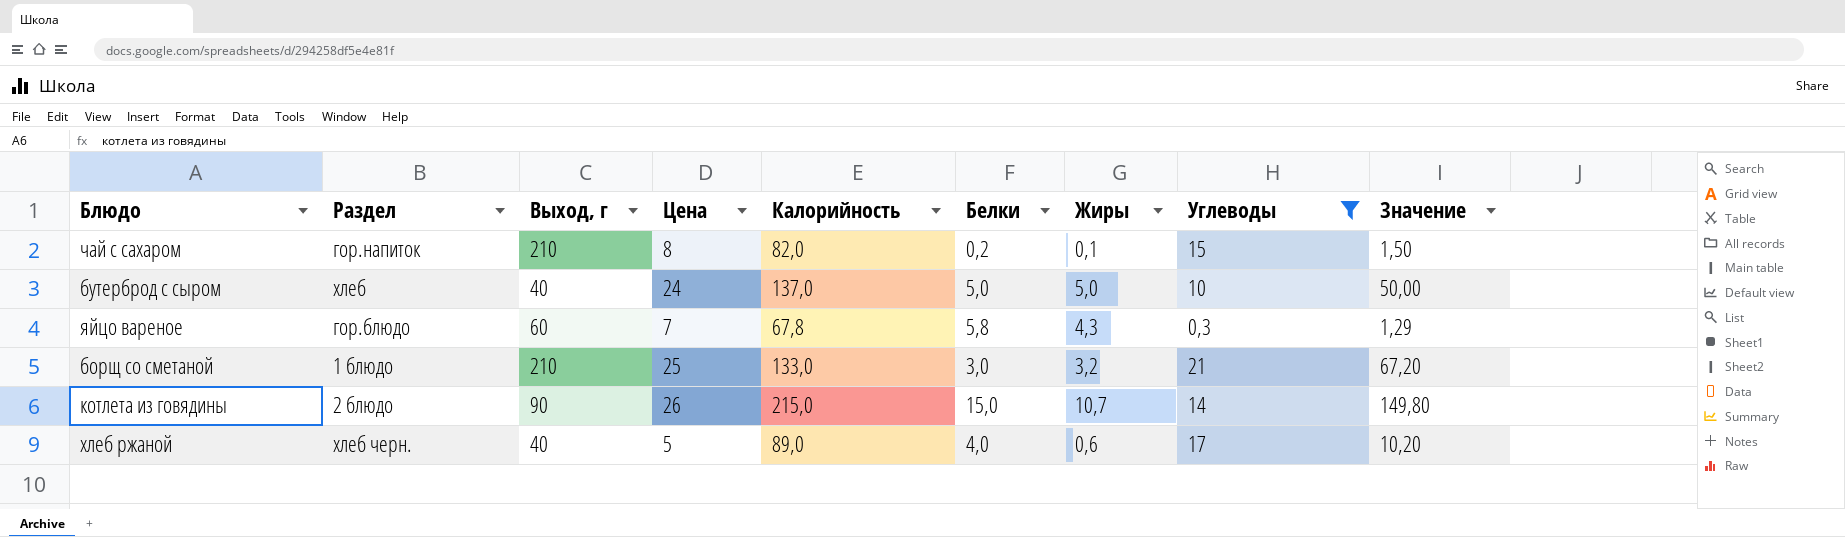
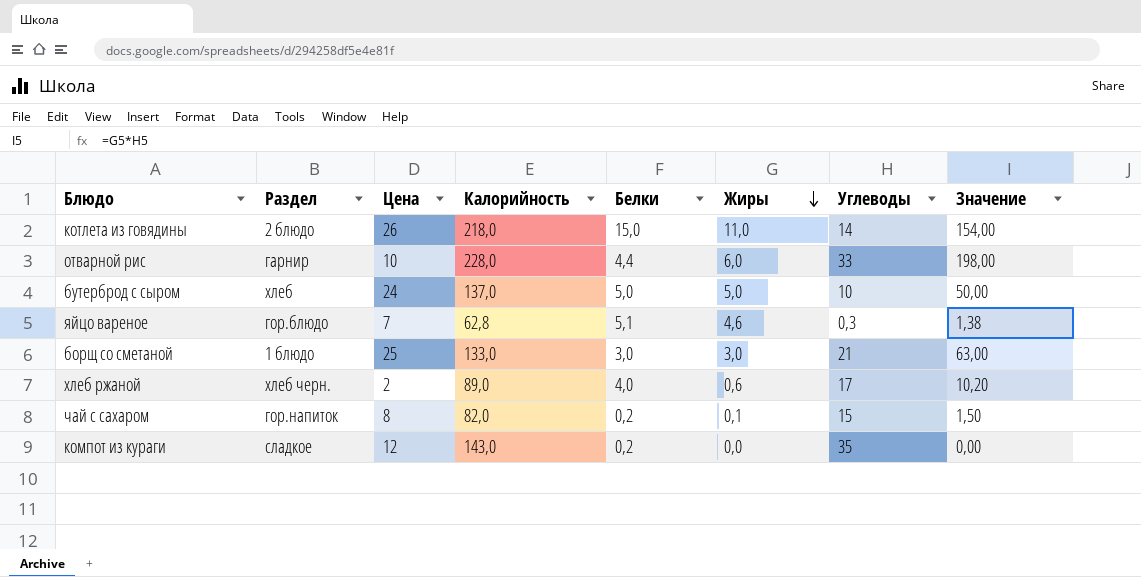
filter: Углеводы <= 21 -> none
row order: none -> Жиры descending
column Выход, г | position: 3 -> none
котлета из говядины | Калорийность: 215,0 -> 218,0
котлета из говядины | Жиры: 10,7 -> 11,0
котлета из говядины | Значение: 149,80 -> 154,00
яйцо вареное | Калорийность: 67,8 -> 62,8
яйцо вареное | Белки: 5,8 -> 5,1
яйцо вареное | Жиры: 4,3 -> 4,6
яйцо вареное | Значение: 1,29 -> 1,38
борщ со сметаной | Жиры: 3,2 -> 3,0
борщ со сметаной | Значение: 67,20 -> 63,00
хлеб ржаной | Цена: 5 -> 2

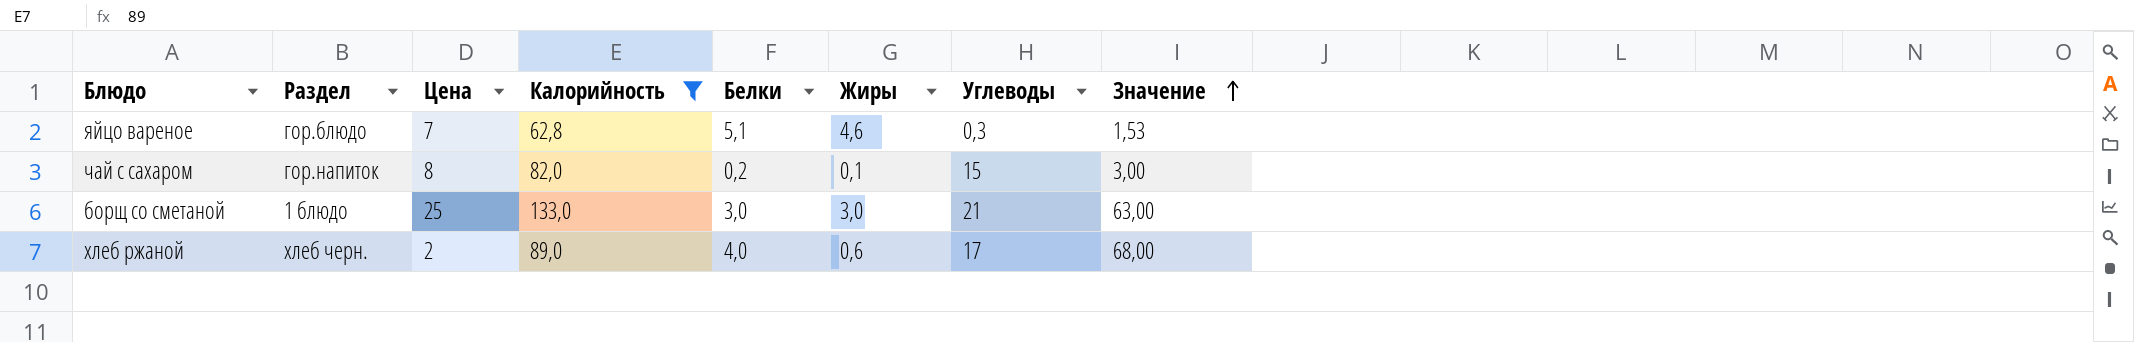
filter: none -> Калорийность <= 133,0
row order: Жиры descending -> Значение ascending
column Значение | formula: [Жиры] * [Углеводы] -> [Белки] * [Углеводы]

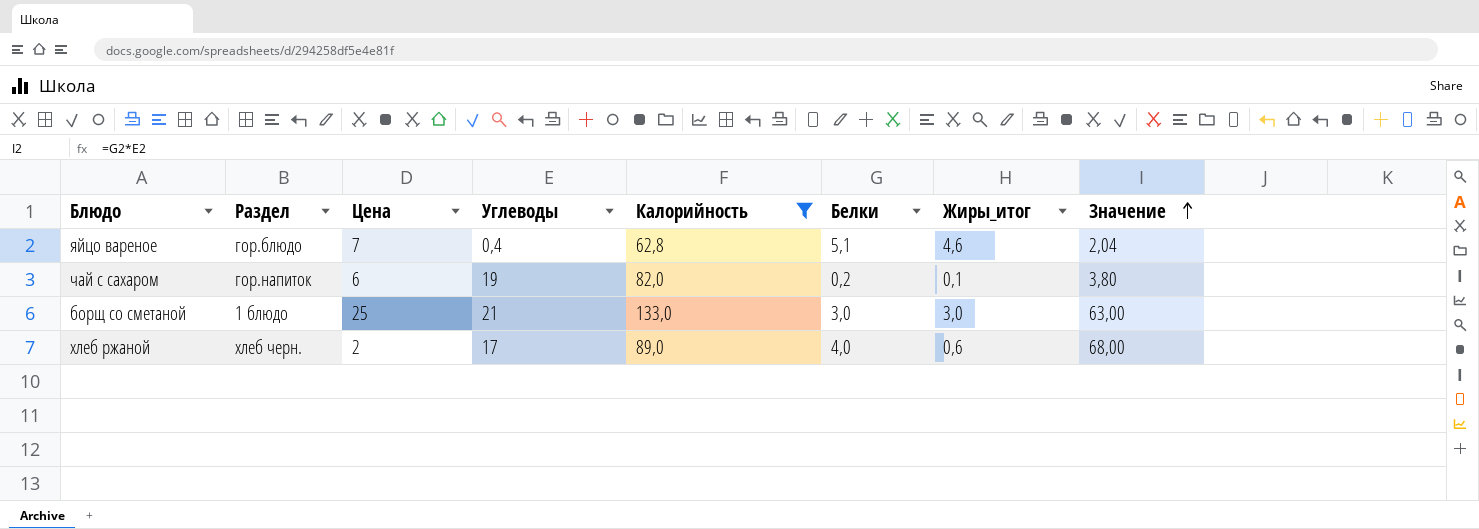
column Углеводы | position: 7 -> 4
column name: Жиры -> Жиры_итог
яйцо вареное | Углеводы: 0,3 -> 0,4
яйцо вареное | Значение: 1,53 -> 2,04
чай с сахаром | Цена: 8 -> 6
чай с сахаром | Углеводы: 15 -> 19
чай с сахаром | Значение: 3,00 -> 3,80

